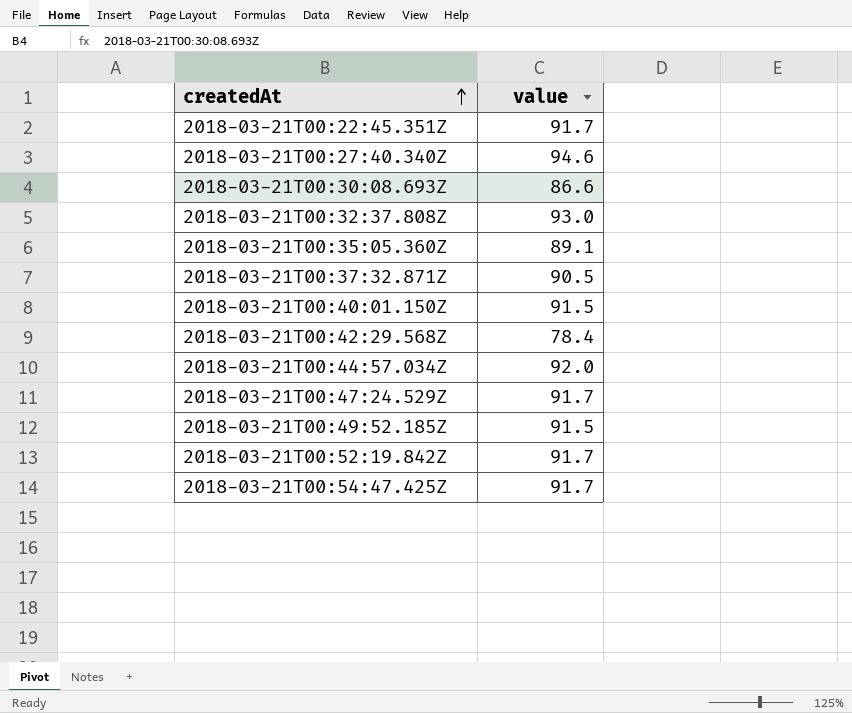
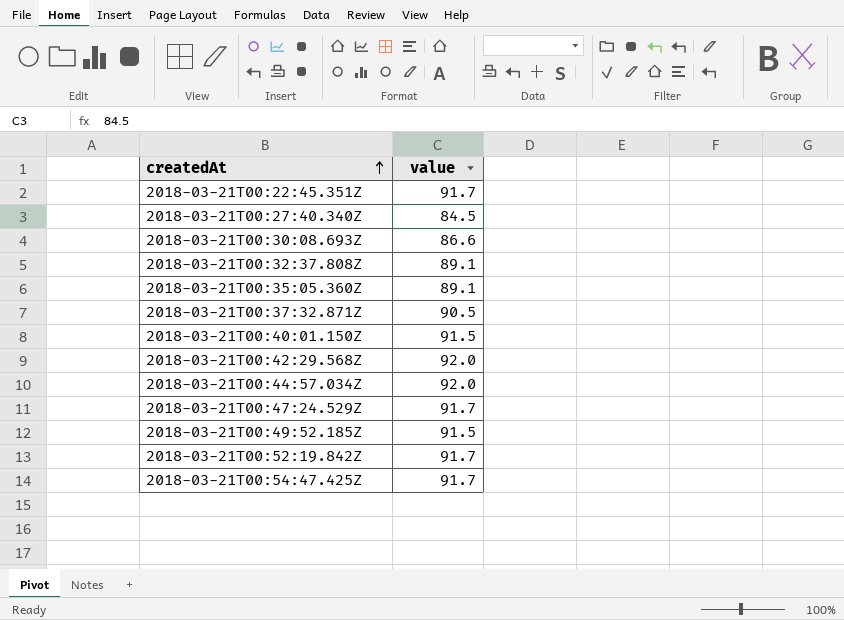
2018-03-21T00:27:40.340Z | value: 94.6 -> 84.5
2018-03-21T00:32:37.808Z | value: 93.0 -> 89.1
2018-03-21T00:42:29.568Z | value: 78.4 -> 92.0

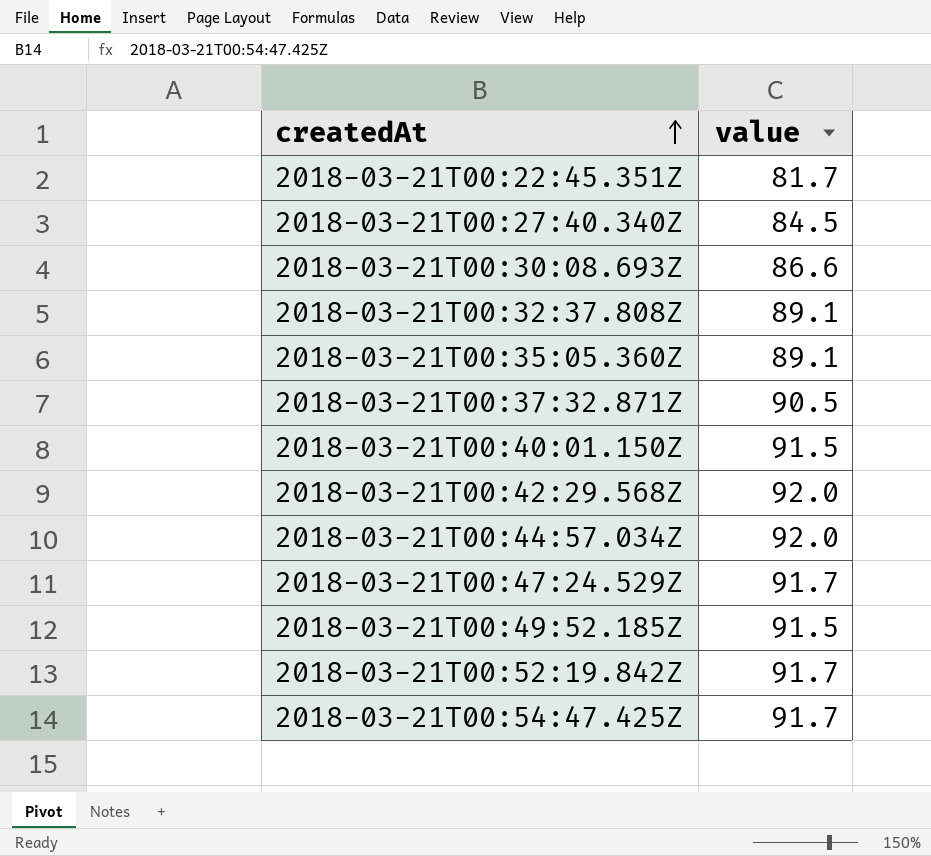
2018-03-21T00:22:45.351Z | value: 91.7 -> 81.7

